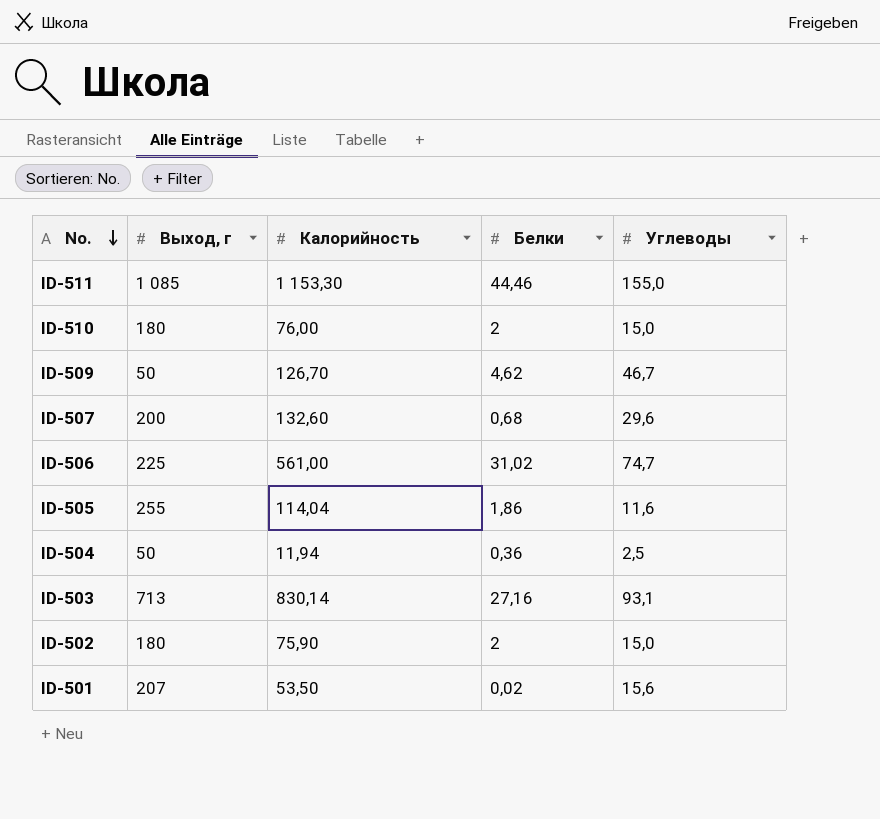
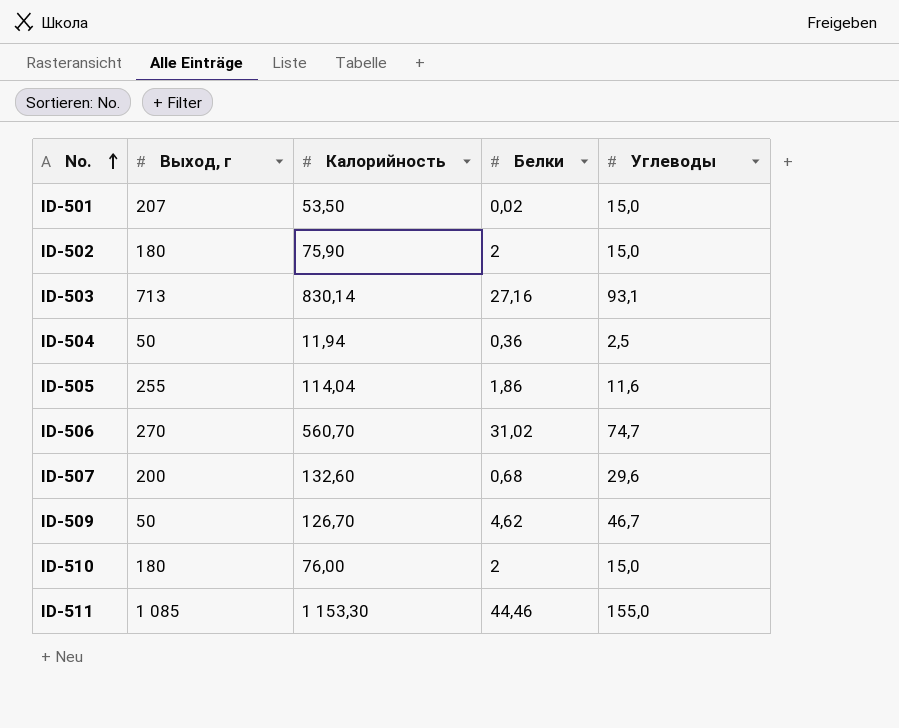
row order: No. descending -> No. ascending
ID-501 | Углеводы: 15,6 -> 15,0
ID-506 | Выход, г: 225 -> 270
ID-506 | Калорийность: 561,00 -> 560,70

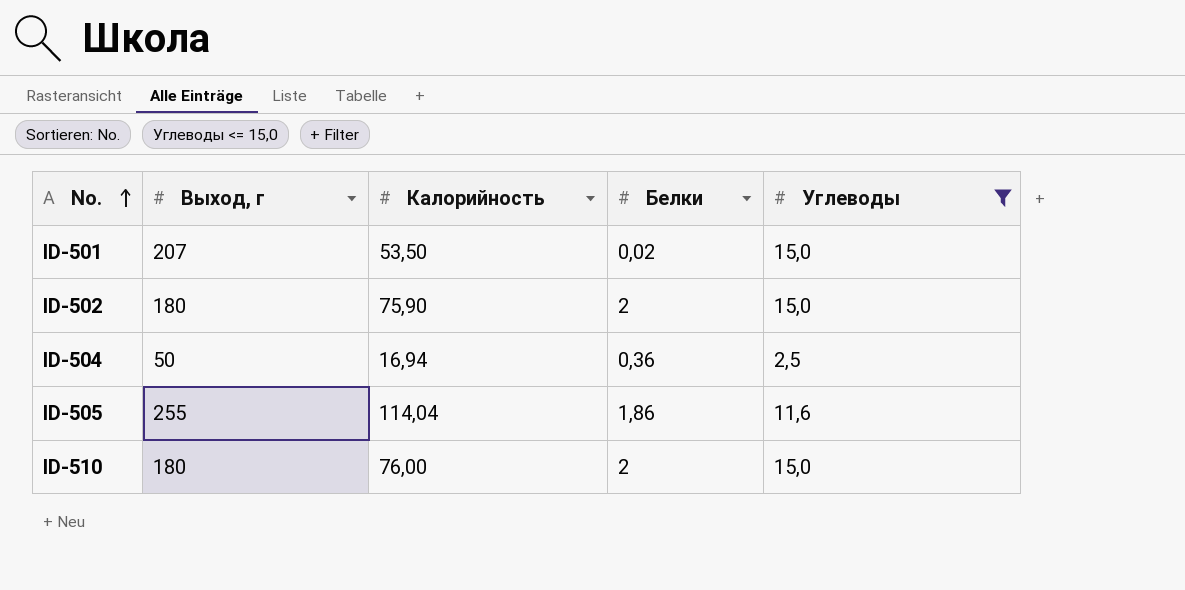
filter: none -> Углеводы <= 15,0
ID-504 | Калорийность: 11,94 -> 16,94

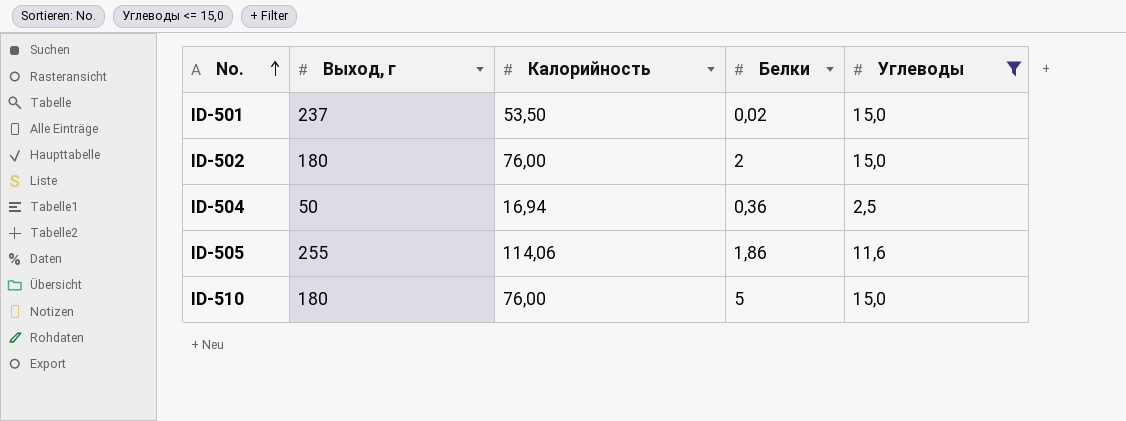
ID-501 | Выход, г: 207 -> 237
ID-502 | Калорийность: 75,90 -> 76,00
ID-505 | Калорийность: 114,04 -> 114,06
ID-510 | Белки: 2 -> 5

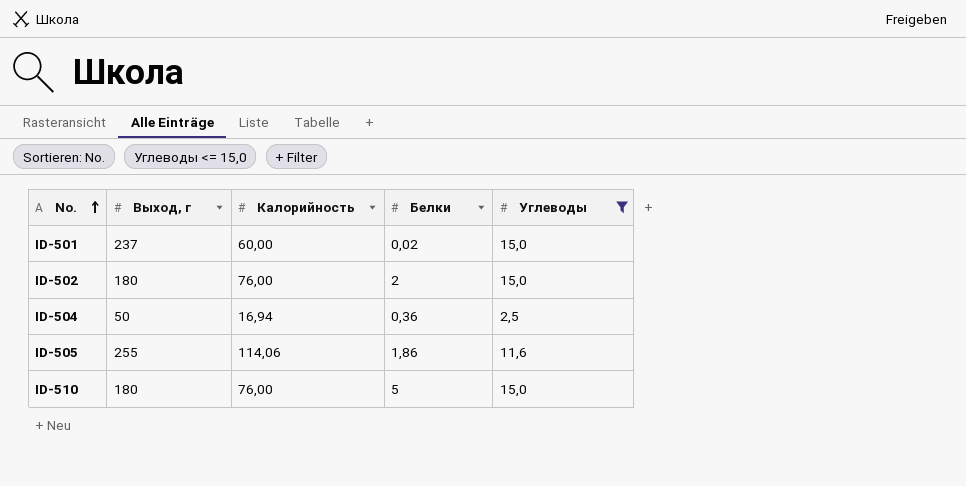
ID-501 | Калорийность: 53,50 -> 60,00

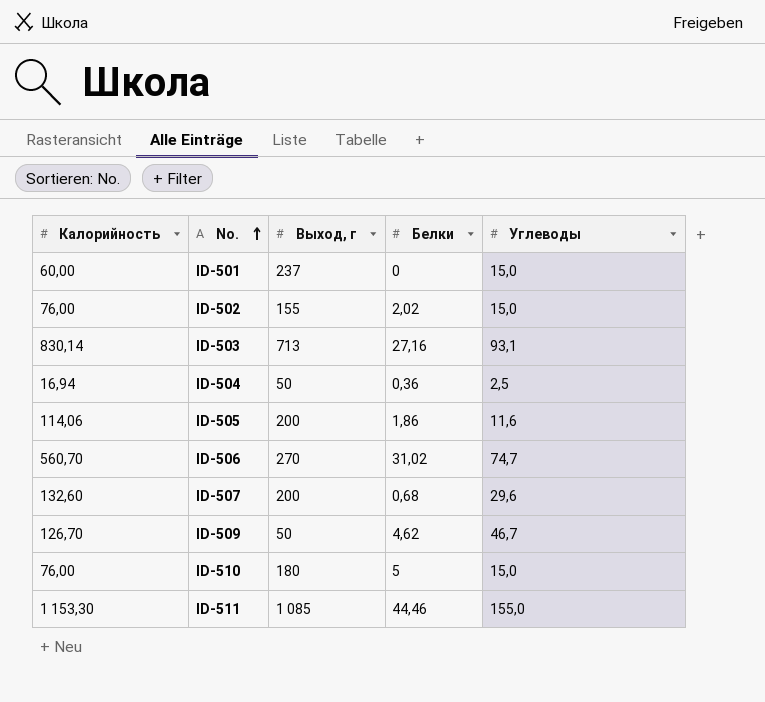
filter: Углеводы <= 15,0 -> none
column Калорийность | position: 3 -> 1
ID-501 | Белки: 0,02 -> 0
ID-502 | Выход, г: 180 -> 155
ID-502 | Белки: 2 -> 2,02
ID-505 | Выход, г: 255 -> 200

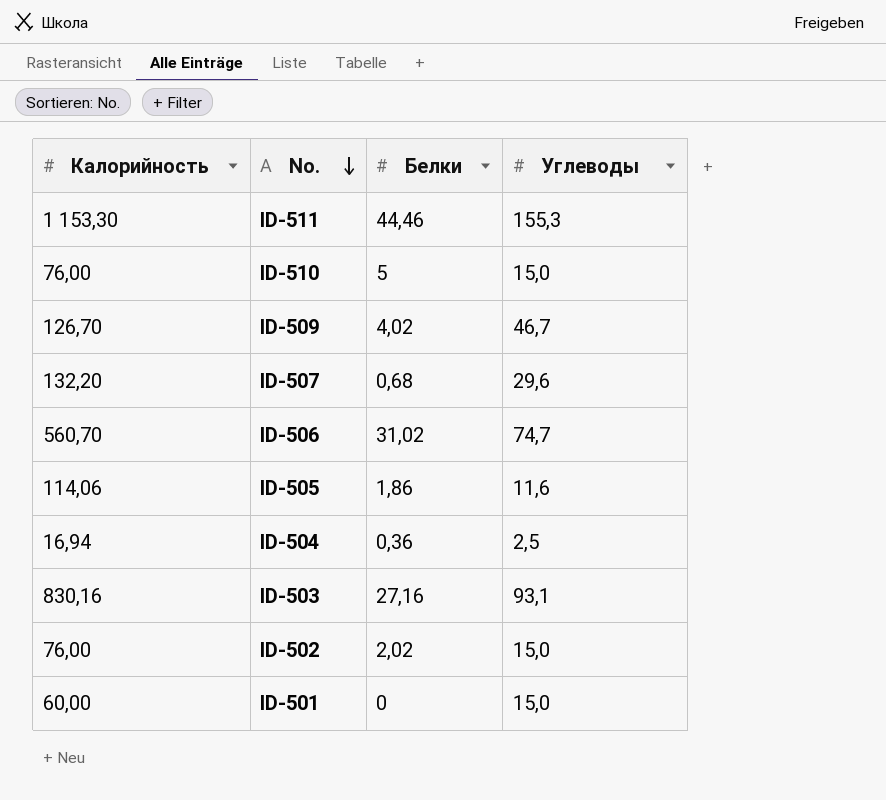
row order: No. ascending -> No. descending
column Выход, г | position: 3 -> none
ID-511 | Углеводы: 155,0 -> 155,3
ID-509 | Белки: 4,62 -> 4,02
ID-507 | Калорийность: 132,60 -> 132,20
ID-503 | Калорийность: 830,14 -> 830,16

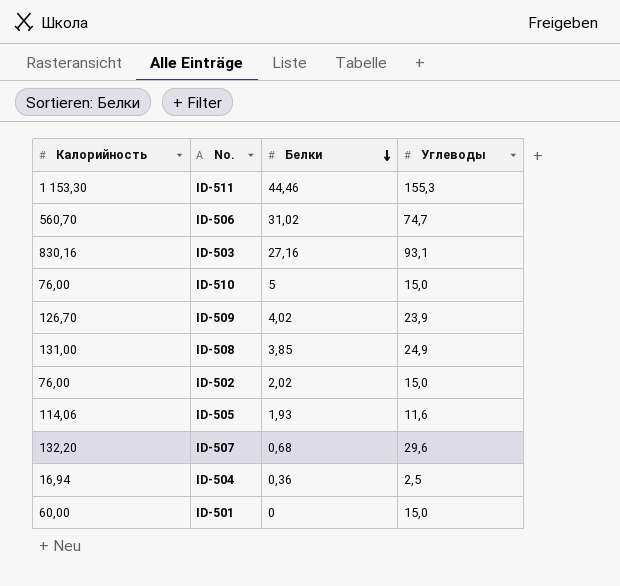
row order: No. descending -> Белки descending
ID-509 | Углеводы: 46,7 -> 23,9
row ID-508: none -> 131,00 | 3,85 | 24,9
ID-505 | Белки: 1,86 -> 1,93

